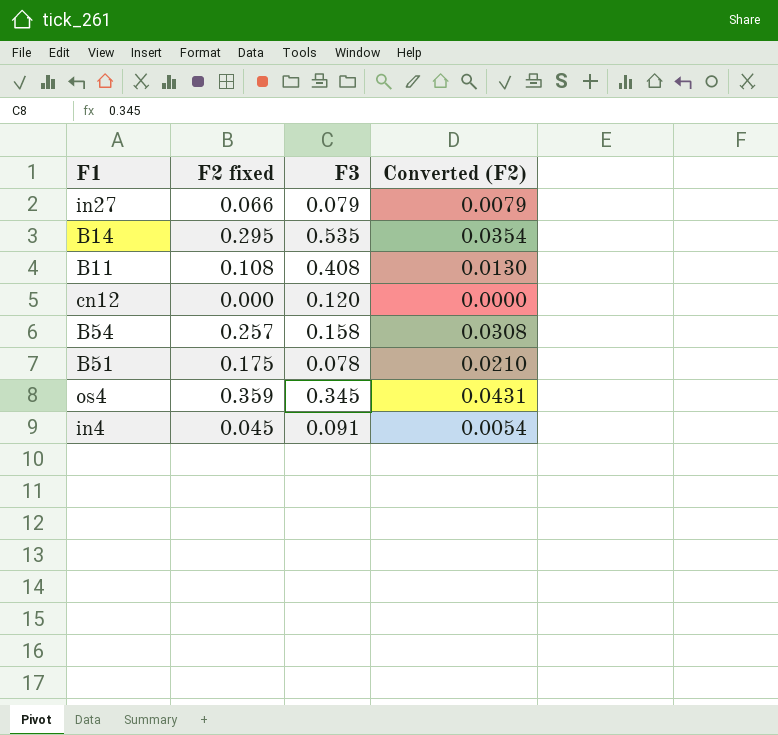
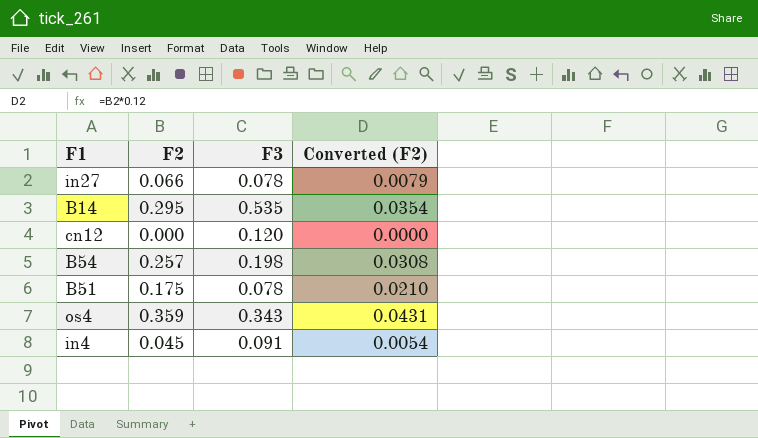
column name: F2 fixed -> F2
row B11: 0.108 | 0.408 | 0.0130 -> none
in27 | F3: 0.079 -> 0.078
B54 | F3: 0.158 -> 0.198
os4 | F3: 0.345 -> 0.343

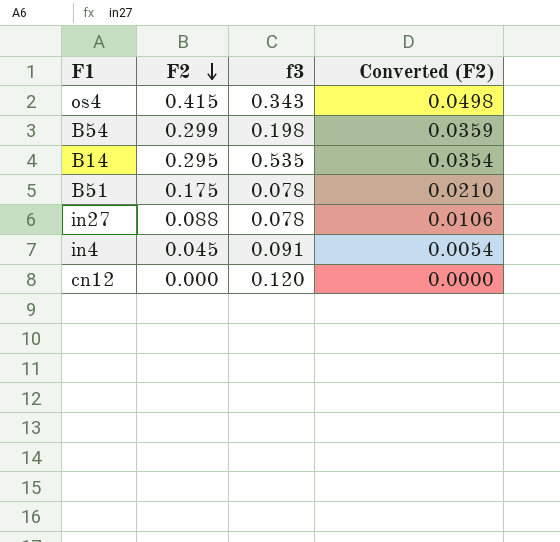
row order: none -> F2 descending
column name: F3 -> f3
os4 | F2: 0.359 -> 0.415
os4 | Converted (F2): 0.0431 -> 0.0498
B54 | F2: 0.257 -> 0.299
B54 | Converted (F2): 0.0308 -> 0.0359
in27 | F2: 0.066 -> 0.088
in27 | Converted (F2): 0.0079 -> 0.0106

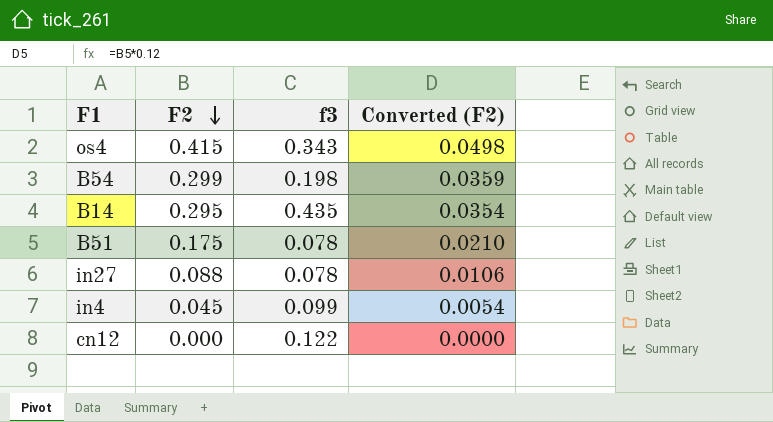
B14 | f3: 0.535 -> 0.435
in4 | f3: 0.091 -> 0.099
cn12 | f3: 0.120 -> 0.122

